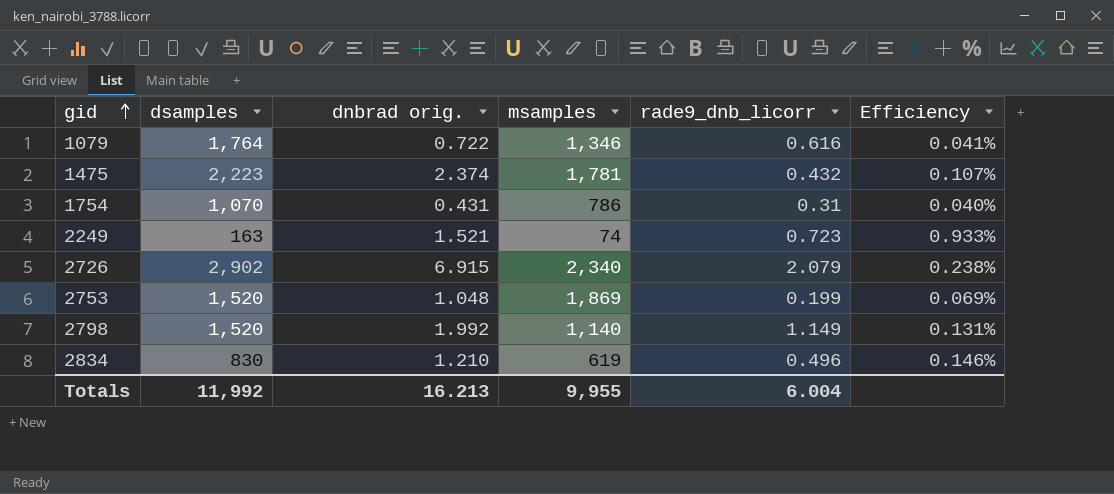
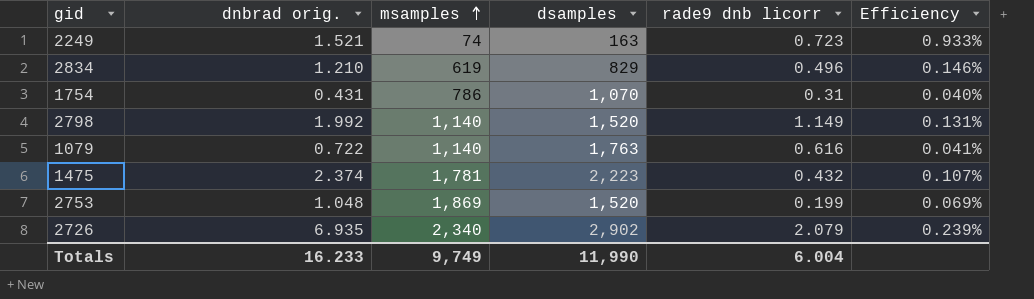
row order: gid ascending -> msamples ascending
column dsamples | position: 2 -> 4
column name: rade9_dnb_licorr -> rade9 dnb licorr
2834 | dsamples: 830 -> 829
1079 | msamples: 1,346 -> 1,140
1079 | dsamples: 1,764 -> 1,763
2726 | dnbrad orig.: 6.915 -> 6.935
2726 | Efficiency: 0.238% -> 0.239%
Totals | dnbrad orig.: 16.213 -> 16.233
Totals | msamples: 9,955 -> 9,749
Totals | dsamples: 11,992 -> 11,990

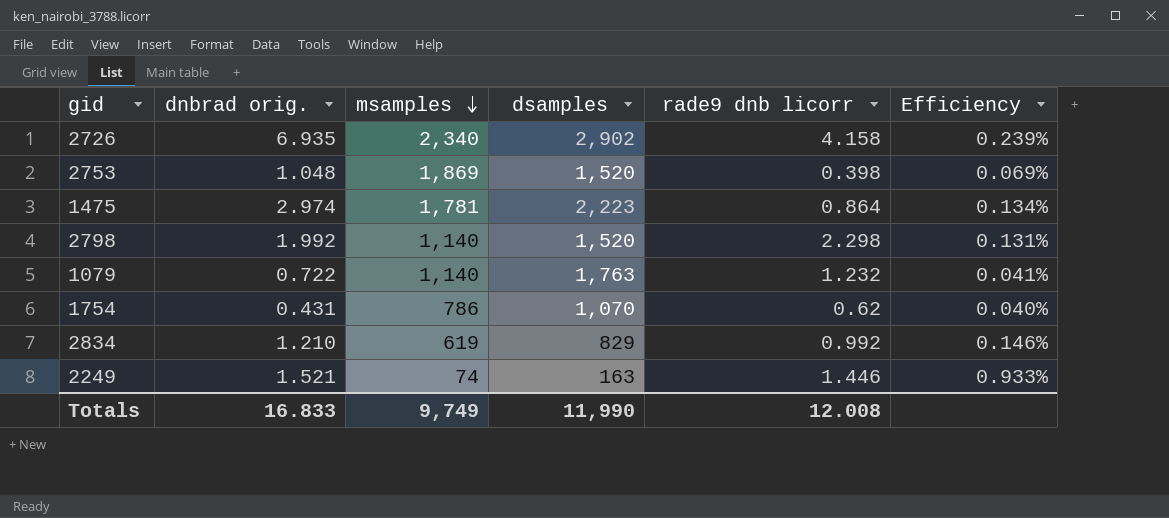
row order: msamples ascending -> msamples descending
2726 | rade9 dnb licorr: 2.079 -> 4.158
2753 | rade9 dnb licorr: 0.199 -> 0.398
1475 | dnbrad orig.: 2.374 -> 2.974
1475 | rade9 dnb licorr: 0.432 -> 0.864
1475 | Efficiency: 0.107% -> 0.134%
2798 | rade9 dnb licorr: 1.149 -> 2.298
1079 | rade9 dnb licorr: 0.616 -> 1.232
1754 | rade9 dnb licorr: 0.31 -> 0.62
2834 | rade9 dnb licorr: 0.496 -> 0.992
2249 | rade9 dnb licorr: 0.723 -> 1.446
Totals | dnbrad orig.: 16.233 -> 16.833
Totals | rade9 dnb licorr: 6.004 -> 12.008

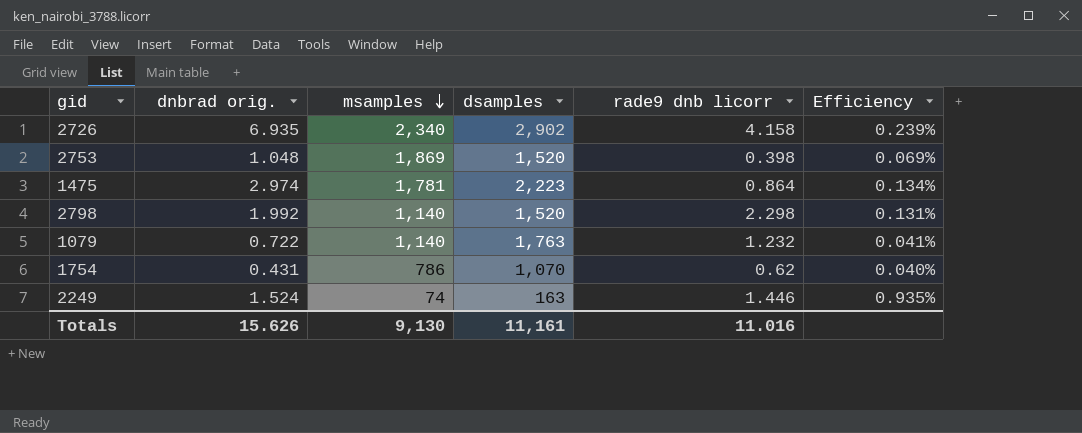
row 2834: 1.210 | 619 | 829 | 0.992 | 0.146% -> none
2249 | dnbrad orig.: 1.521 -> 1.524
2249 | Efficiency: 0.933% -> 0.935%
Totals | dnbrad orig.: 16.833 -> 15.626
Totals | msamples: 9,749 -> 9,130
Totals | dsamples: 11,990 -> 11,161
Totals | rade9 dnb licorr: 12.008 -> 11.016

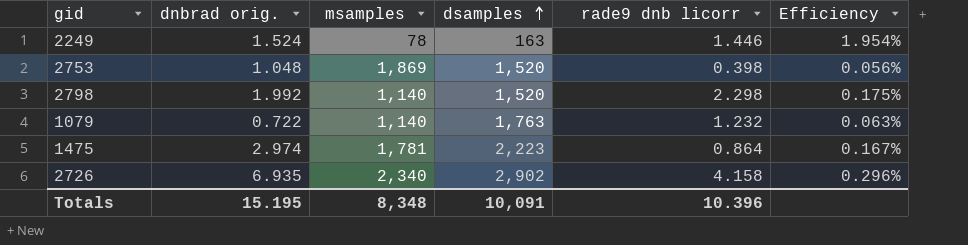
row order: msamples descending -> dsamples ascending
column Efficiency | formula: [dnbrad orig.] / [dsamples] -> [dnbrad orig.] / [msamples]
row 1754: 0.431 | 786 | 1,070 | 0.62 | 0.040% -> none
2249 | msamples: 74 -> 78
Totals | dnbrad orig.: 15.626 -> 15.195
Totals | msamples: 9,130 -> 8,348
Totals | dsamples: 11,161 -> 10,091
Totals | rade9 dnb licorr: 11.016 -> 10.396

